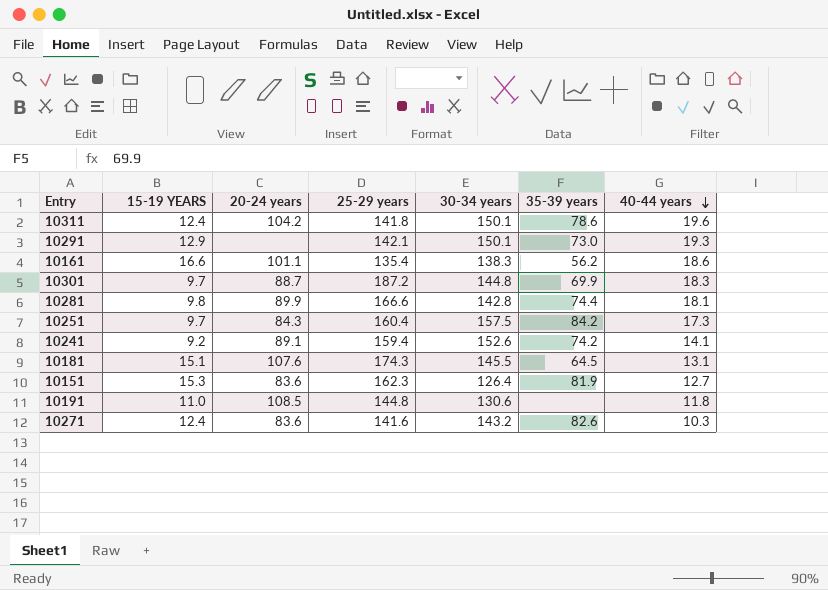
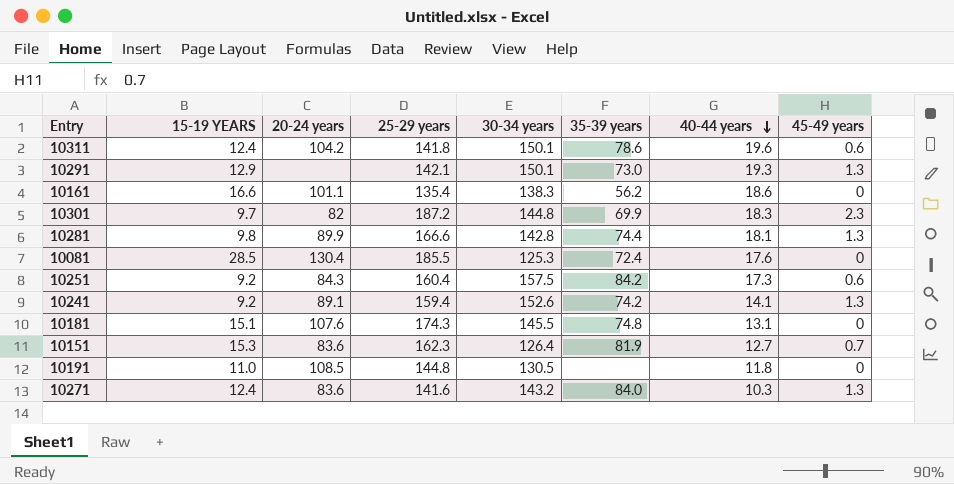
column 45-49 years | position: none -> 8
10301 | 20-24 years: 88.7 -> 82
row 10081: none -> 28.5 | 130.4 | 185.5 | 125.3 | 72.4 | 17.6 | 0
10251 | 15-19 YEARS: 9.7 -> 9.2
10181 | 35-39 years: 64.5 -> 74.8
10191 | 30-34 years: 130.6 -> 130.5
10271 | 35-39 years: 82.6 -> 84.0

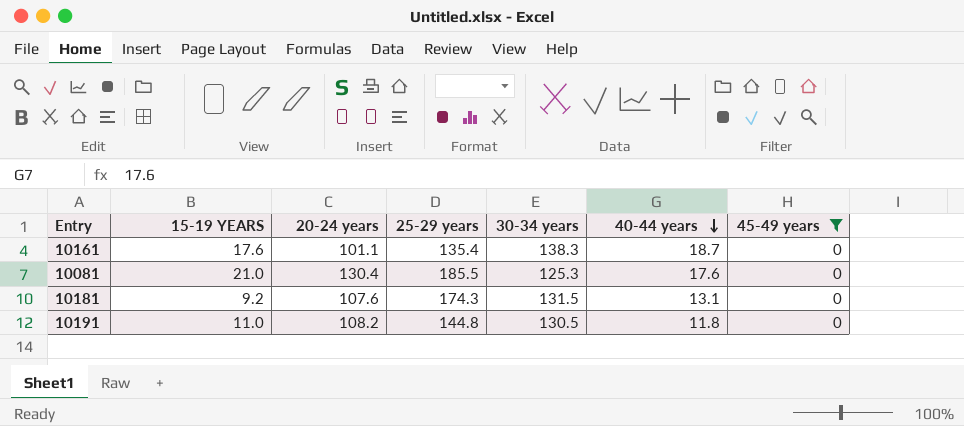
filter: none -> 45-49 years = 0
column 35-39 years | position: 6 -> none
10161 | 15-19 YEARS: 16.6 -> 17.6
10161 | 40-44 years: 18.6 -> 18.7
10081 | 15-19 YEARS: 28.5 -> 21.0
10181 | 15-19 YEARS: 15.1 -> 9.2
10181 | 30-34 years: 145.5 -> 131.5
10191 | 20-24 years: 108.5 -> 108.2

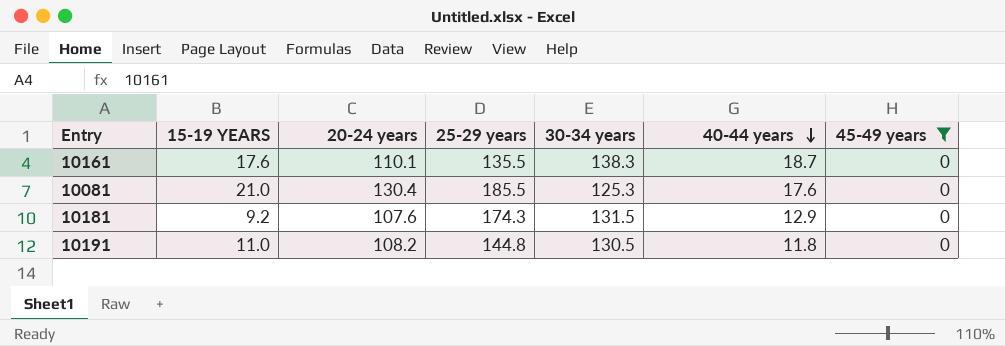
10161 | 20-24 years: 101.1 -> 110.1
10161 | 25-29 years: 135.4 -> 135.5
10181 | 40-44 years: 13.1 -> 12.9

